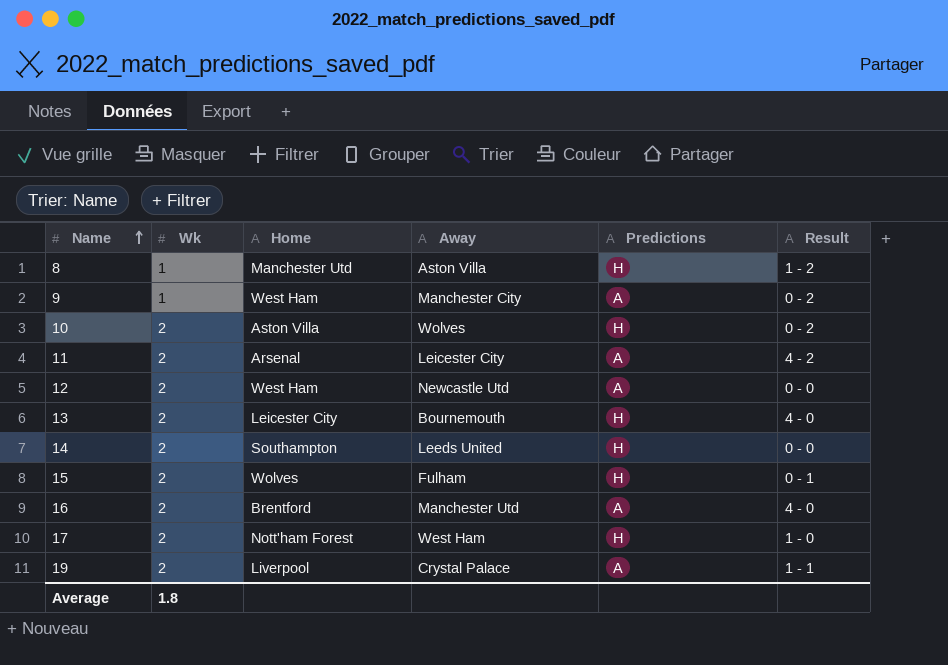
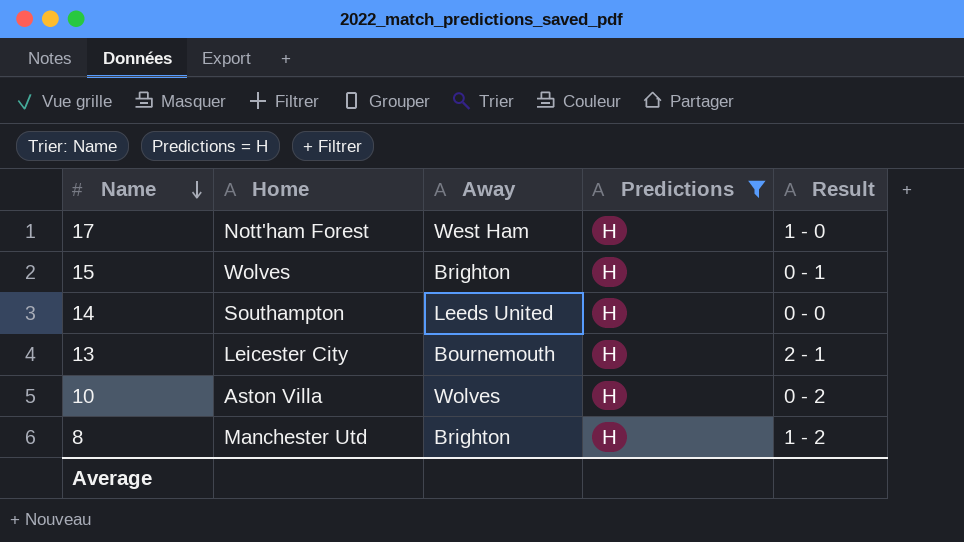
filter: none -> Predictions = H
row order: Name ascending -> Name descending
column Wk | position: 2 -> none
15 | Away: Fulham -> Brighton
13 | Result: 4 - 0 -> 2 - 1
8 | Away: Aston Villa -> Brighton

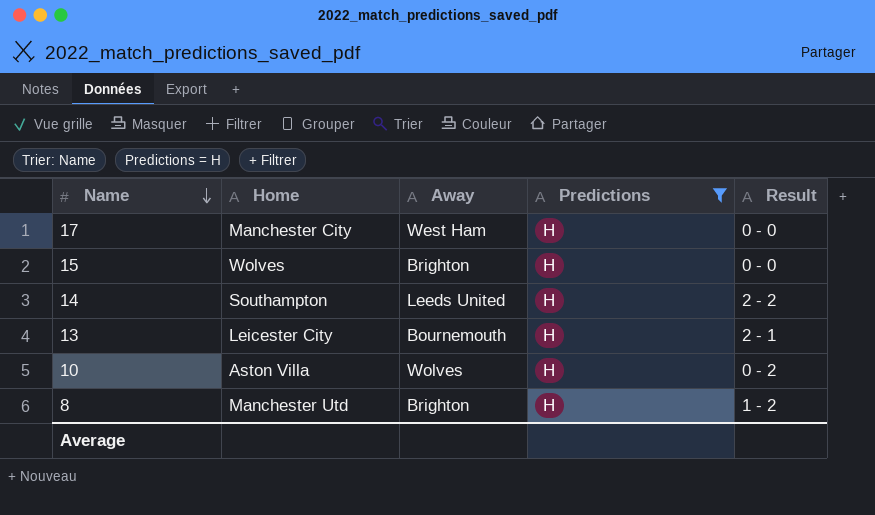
17 | Home: Nott'ham Forest -> Manchester City
17 | Result: 1 - 0 -> 0 - 0
15 | Result: 0 - 1 -> 0 - 0
14 | Result: 0 - 0 -> 2 - 2

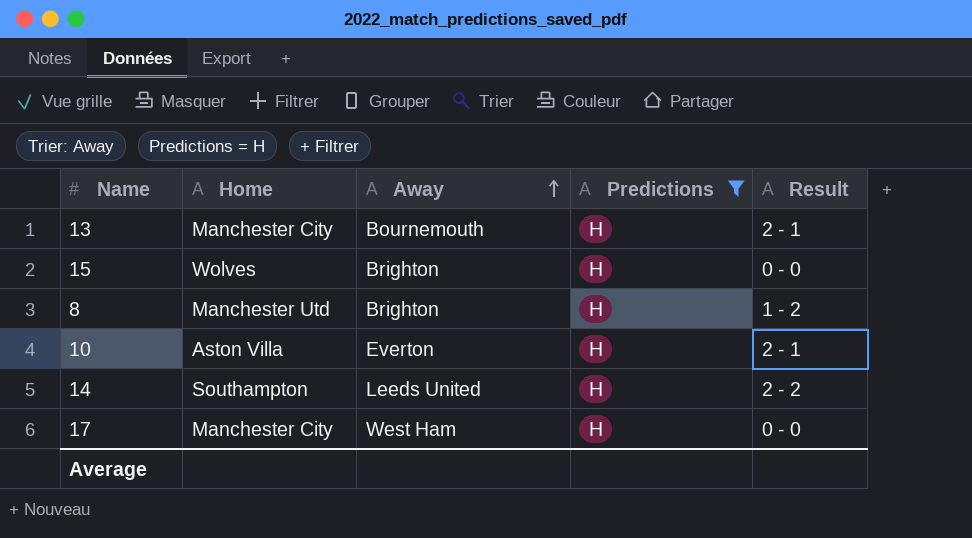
row order: Name descending -> Away ascending
13 | Home: Leicester City -> Manchester City
10 | Away: Wolves -> Everton
10 | Result: 0 - 2 -> 2 - 1

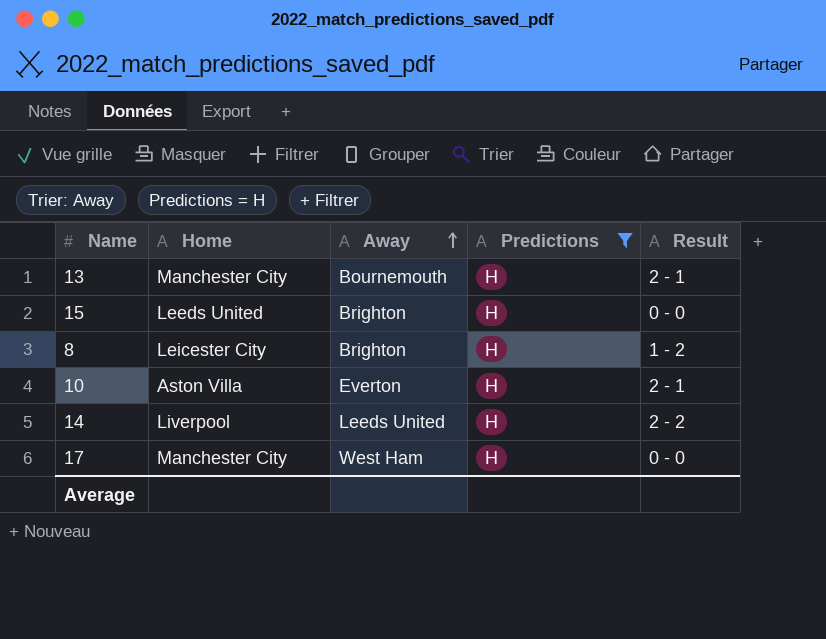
15 | Home: Wolves -> Leeds United
8 | Home: Manchester Utd -> Leicester City
14 | Home: Southampton -> Liverpool

